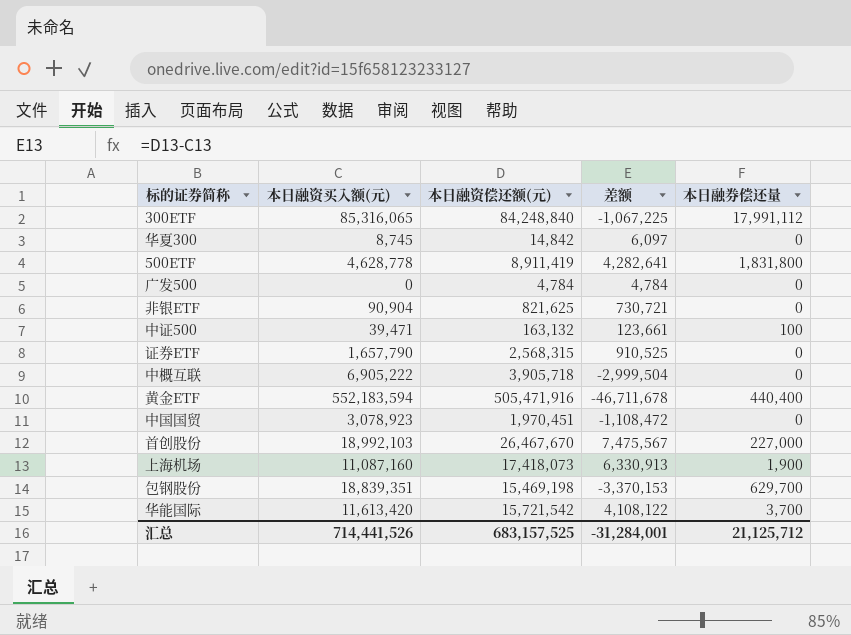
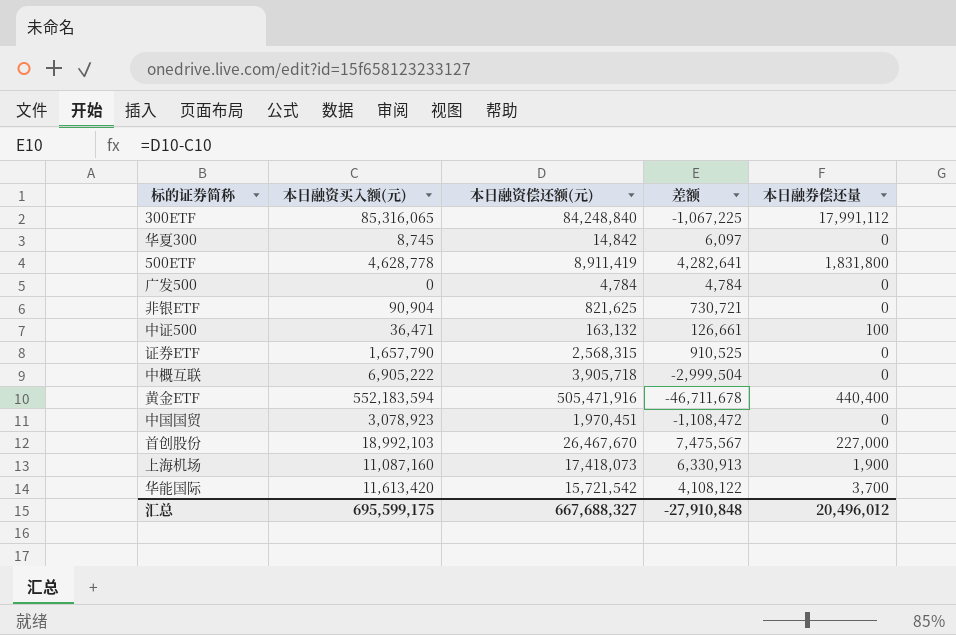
row 包钢股份: 18,839,351 | 15,469,198 | -3,370,153 | 629,700 -> none
中证500 | 本日融资买入额(元): 39,471 -> 36,471
中证500 | 差额: 123,661 -> 126,661
汇总 | 本日融资买入额(元): 714,441,526 -> 695,599,175
汇总 | 本日融资偿还额(元): 683,157,525 -> 667,688,327
汇总 | 差额: -31,284,001 -> -27,910,848
汇总 | 本日融券偿还量: 21,125,712 -> 20,496,012

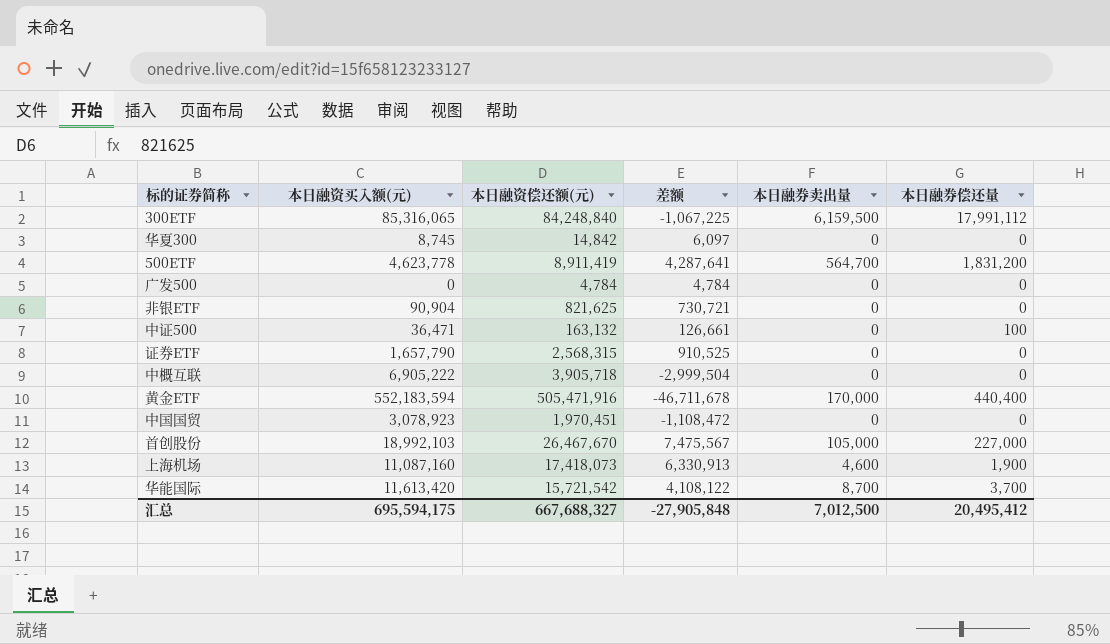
column 本日融券卖出量 | position: none -> 5
500ETF | 本日融资买入额(元): 4,628,778 -> 4,623,778
500ETF | 差额: 4,282,641 -> 4,287,641
500ETF | 本日融券偿还量: 1,831,800 -> 1,831,200
汇总 | 本日融资买入额(元): 695,599,175 -> 695,594,175
汇总 | 差额: -27,910,848 -> -27,905,848
汇总 | 本日融券偿还量: 20,496,012 -> 20,495,412

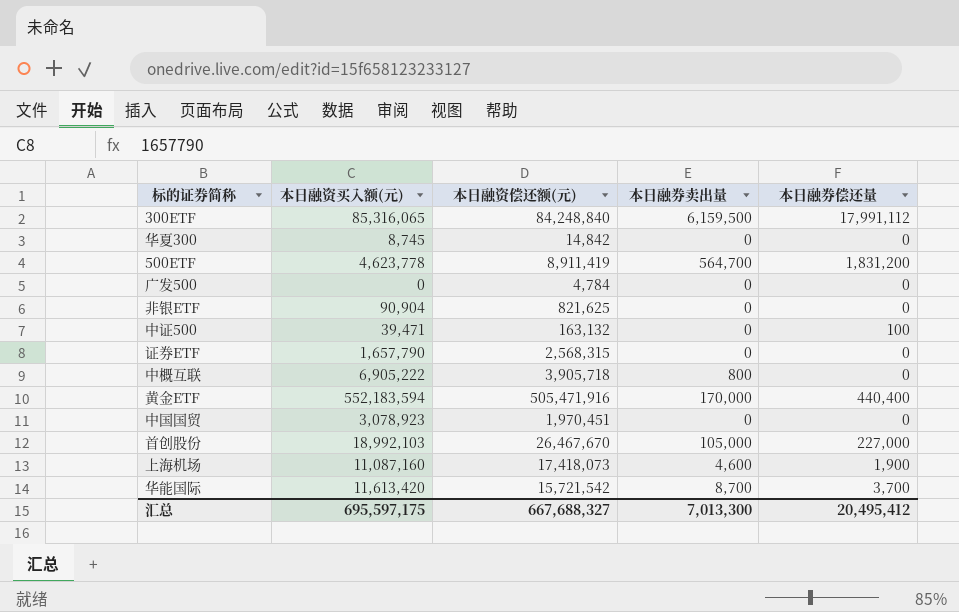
column 差额 | formula: [本日融资偿还额(元)] - [本日融资买入额(元)] -> none
中证500 | 本日融资买入额(元): 36,471 -> 39,471
中概互联 | 本日融券卖出量: 0 -> 800
汇总 | 本日融资买入额(元): 695,594,175 -> 695,597,175
汇总 | 本日融券卖出量: 7,012,500 -> 7,013,300

